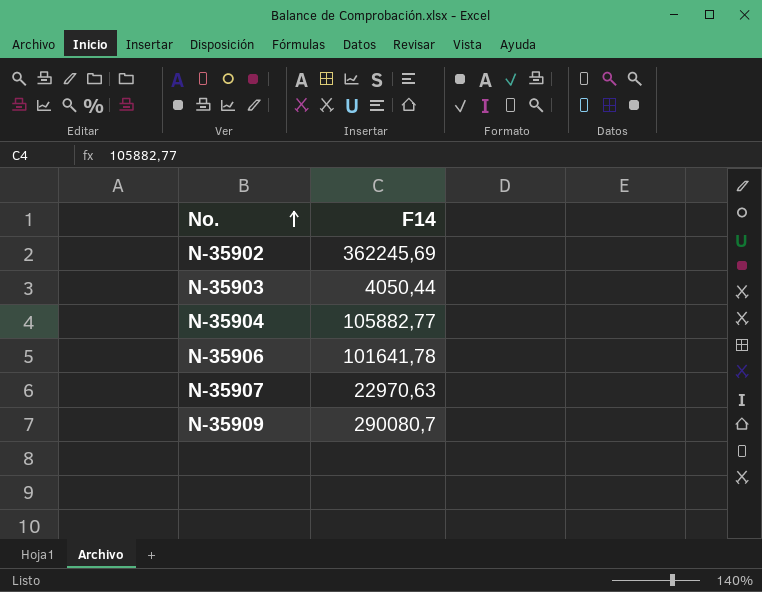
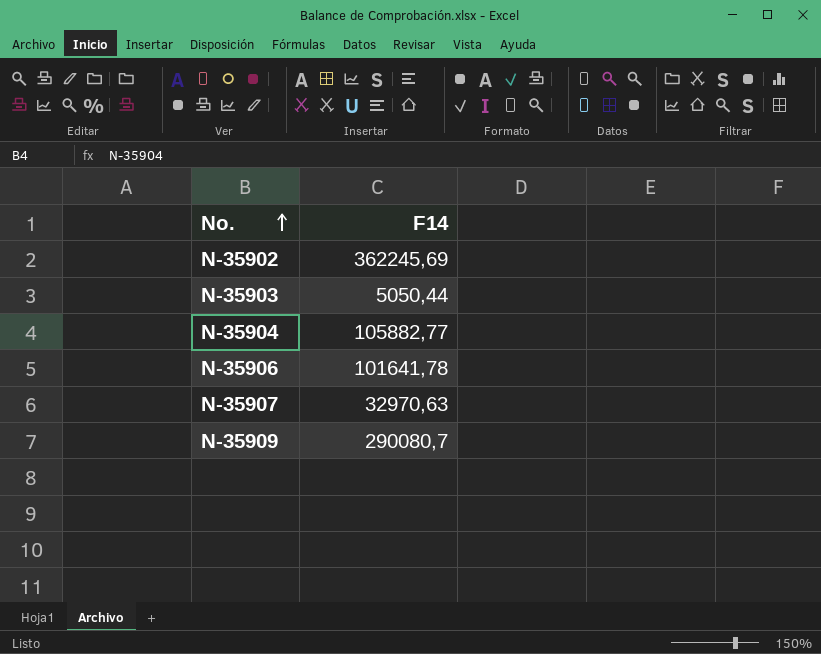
N-35903 | F14: 4050,44 -> 5050,44
N-35907 | F14: 22970,63 -> 32970,63

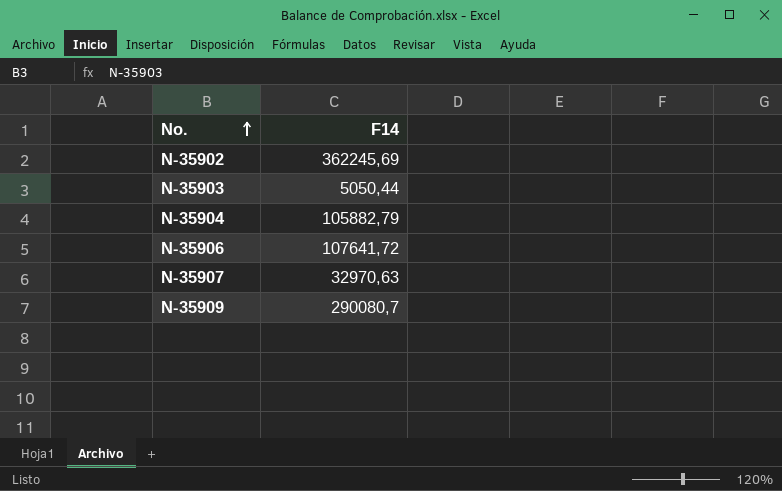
N-35904 | F14: 105882,77 -> 105882,79
N-35906 | F14: 101641,78 -> 107641,72

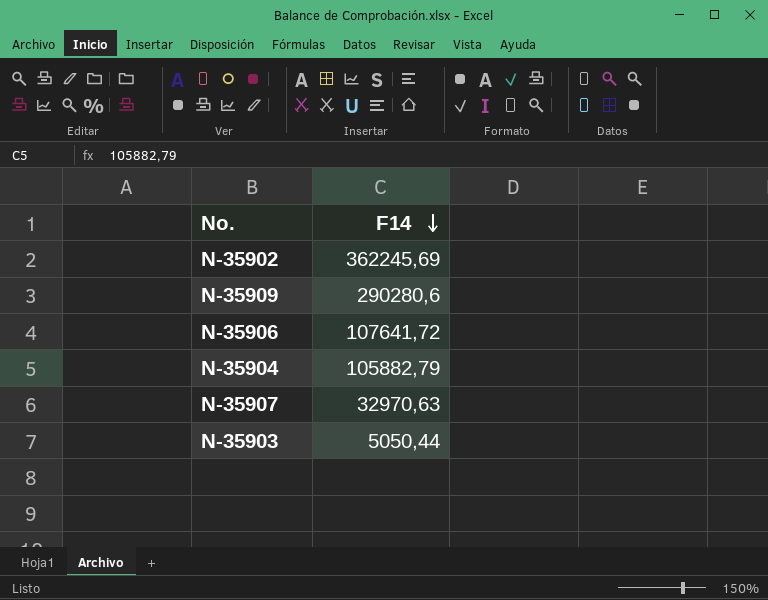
row order: No. ascending -> F14 descending
N-35909 | F14: 290080,7 -> 290280,6

